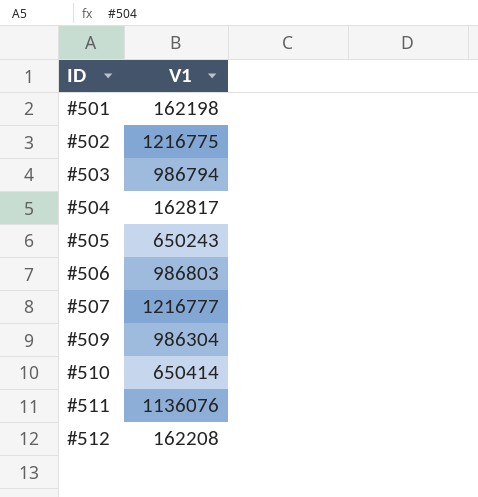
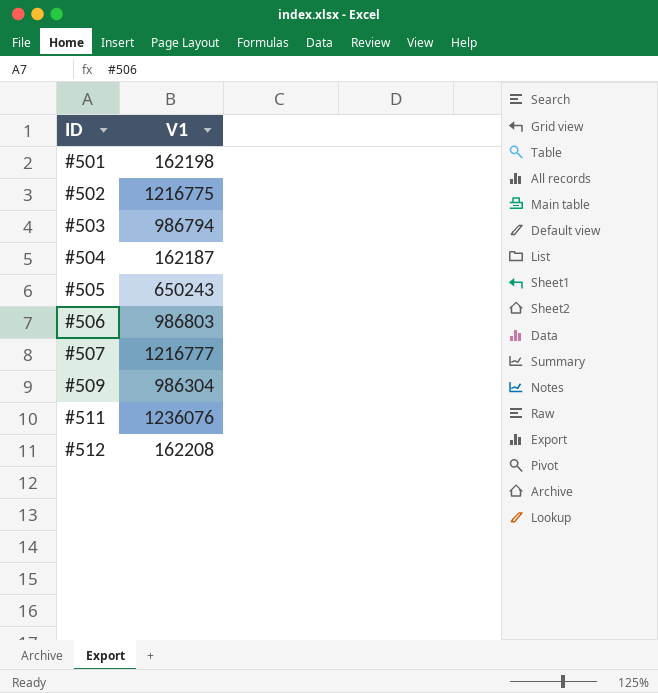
row #510: 650414 -> none
#504 | V1: 162817 -> 162187
#511 | V1: 1136076 -> 1236076

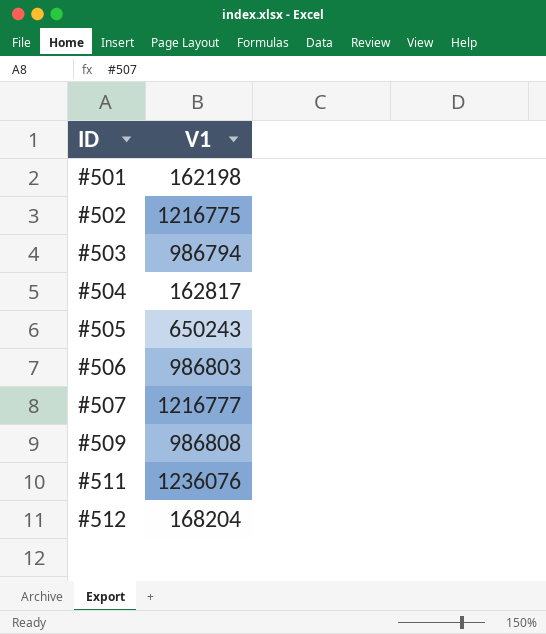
#504 | V1: 162187 -> 162817
#509 | V1: 986304 -> 986808
#512 | V1: 162208 -> 168204

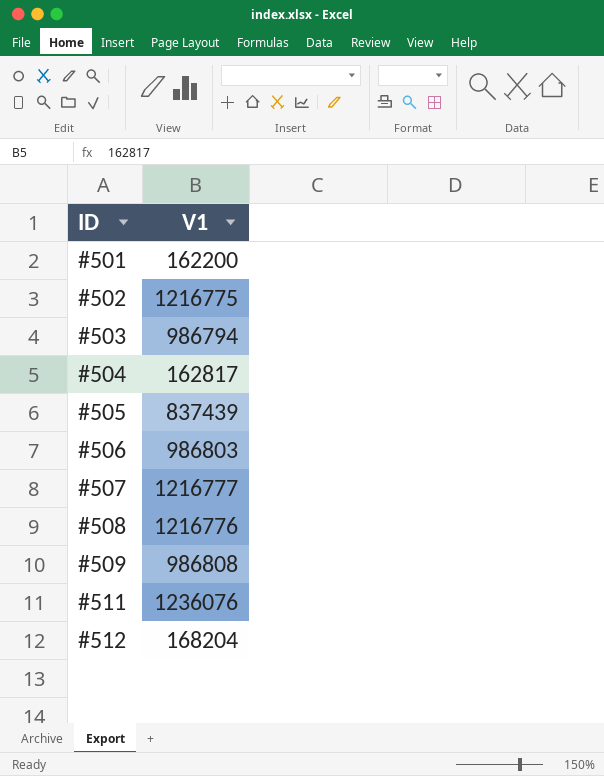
#501 | V1: 162198 -> 162200
#505 | V1: 650243 -> 837439
row #508: none -> 1216776

